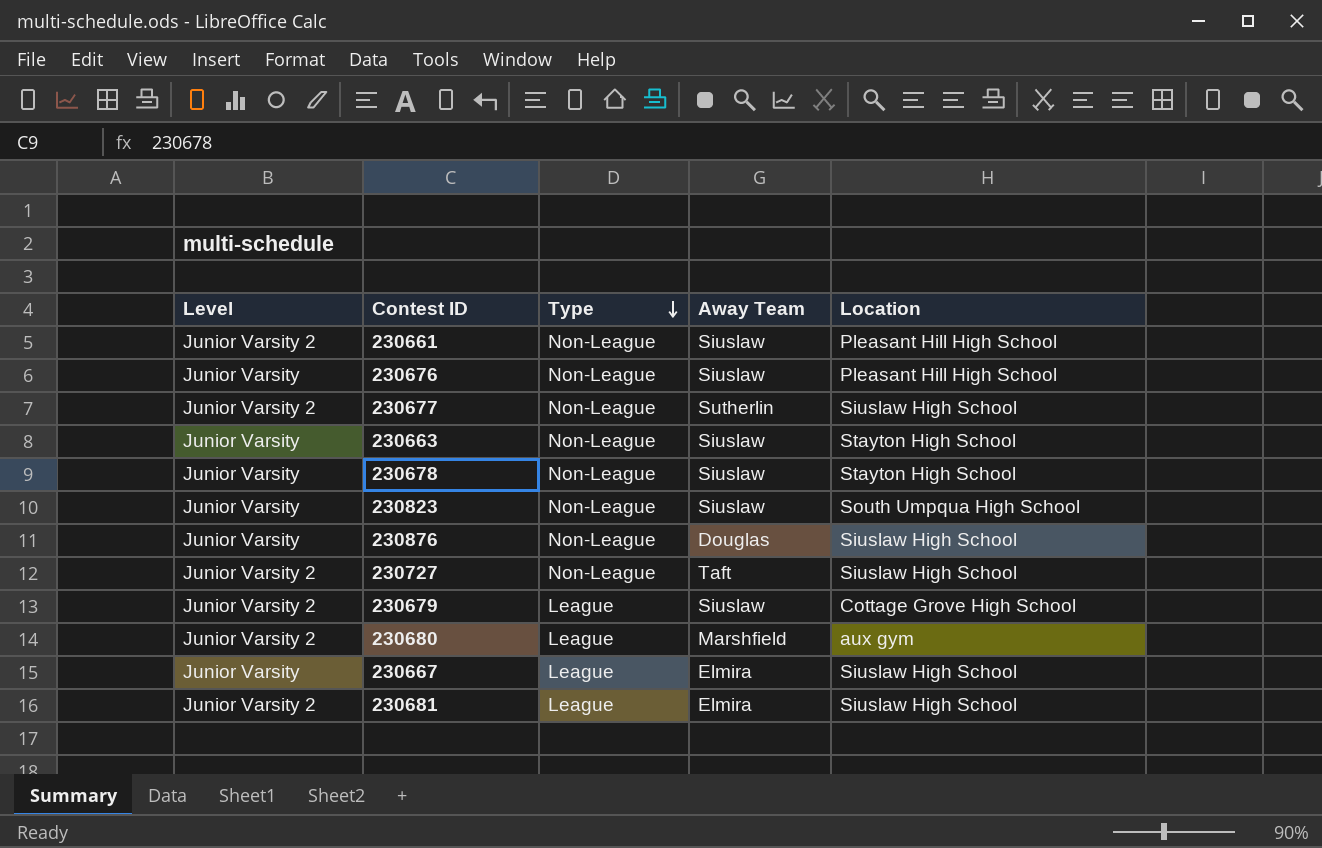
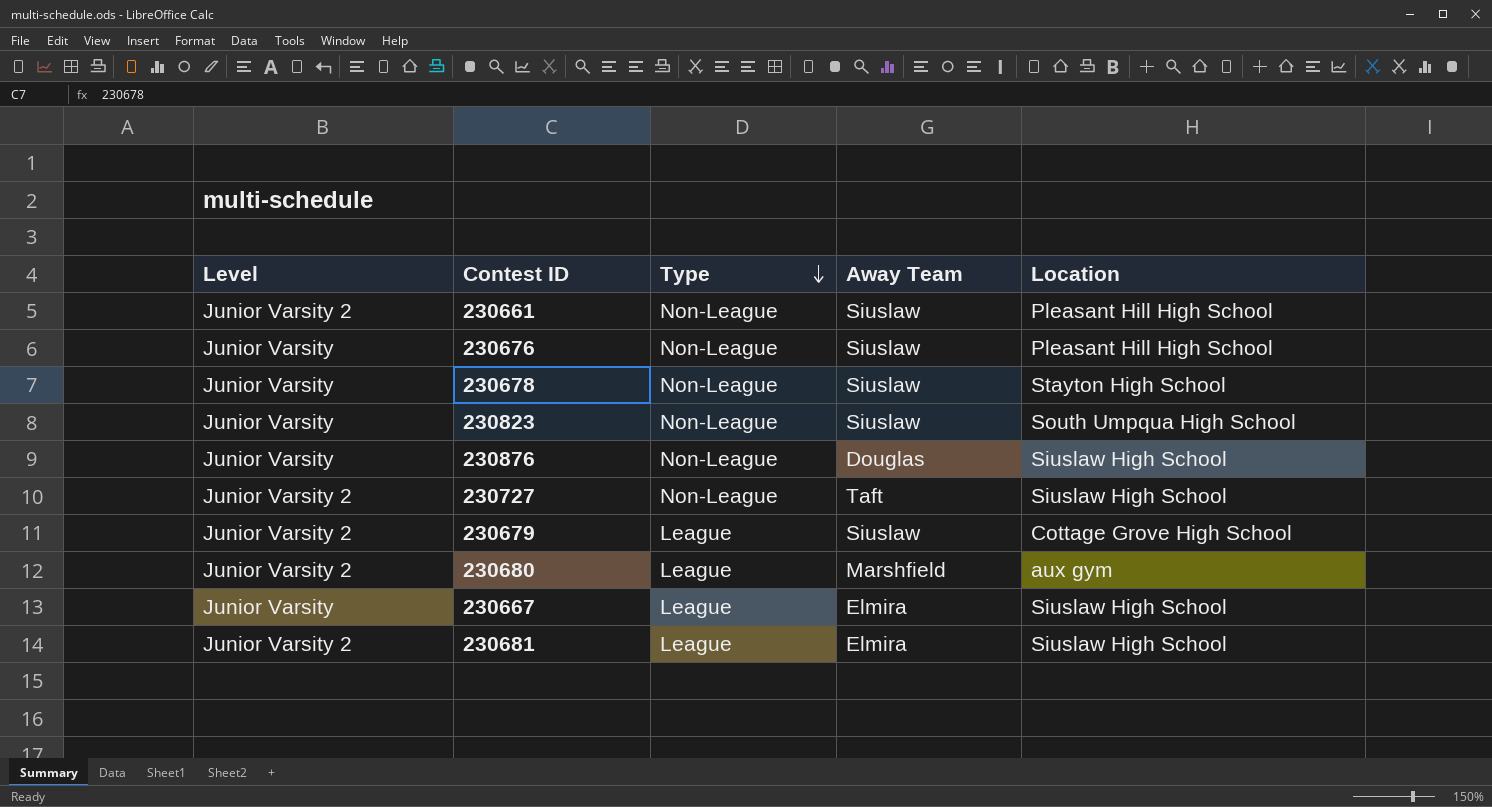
row 230677: Junior Varsity 2 | Non-League | Sutherlin | Siuslaw High School -> none
row 230663: Junior Varsity | Non-League | Siuslaw | Stayton High School -> none

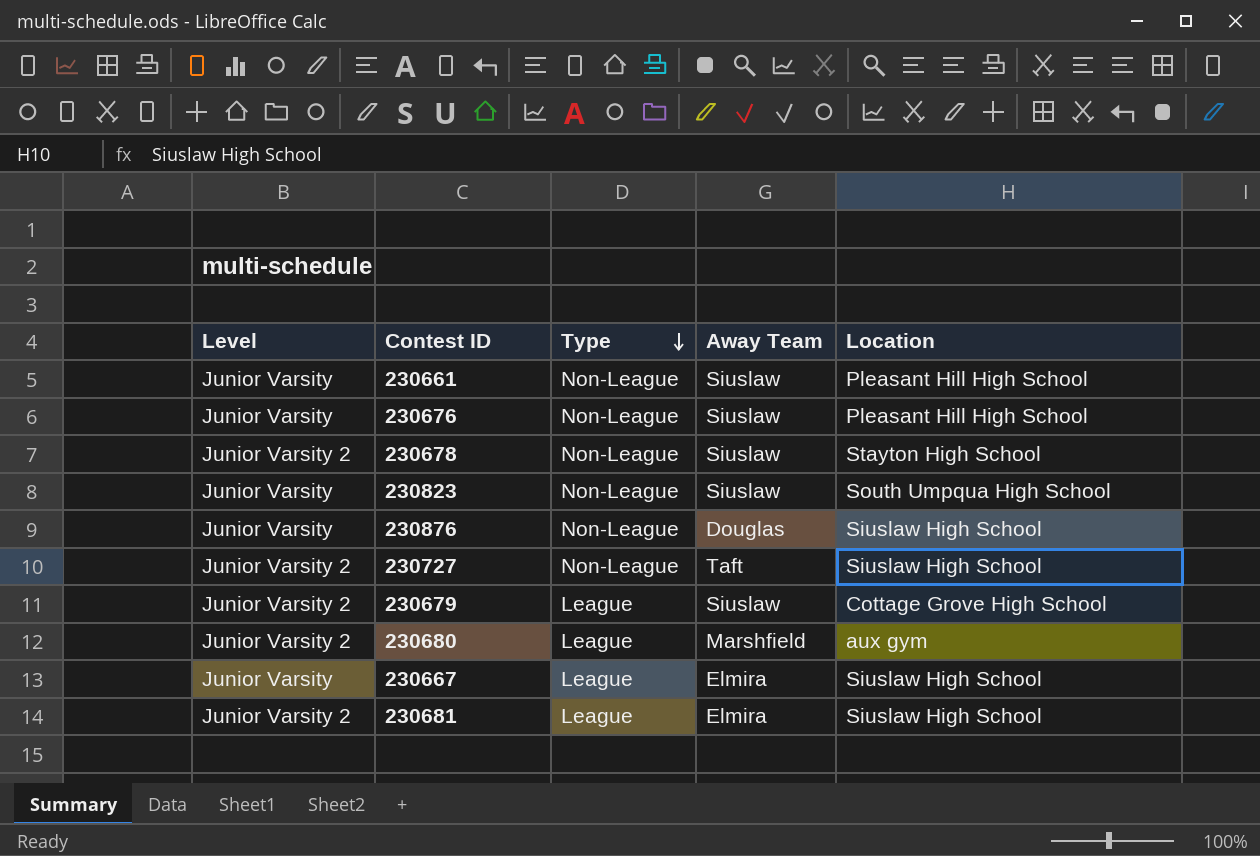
230661 | Level: Junior Varsity 2 -> Junior Varsity
230678 | Level: Junior Varsity -> Junior Varsity 2

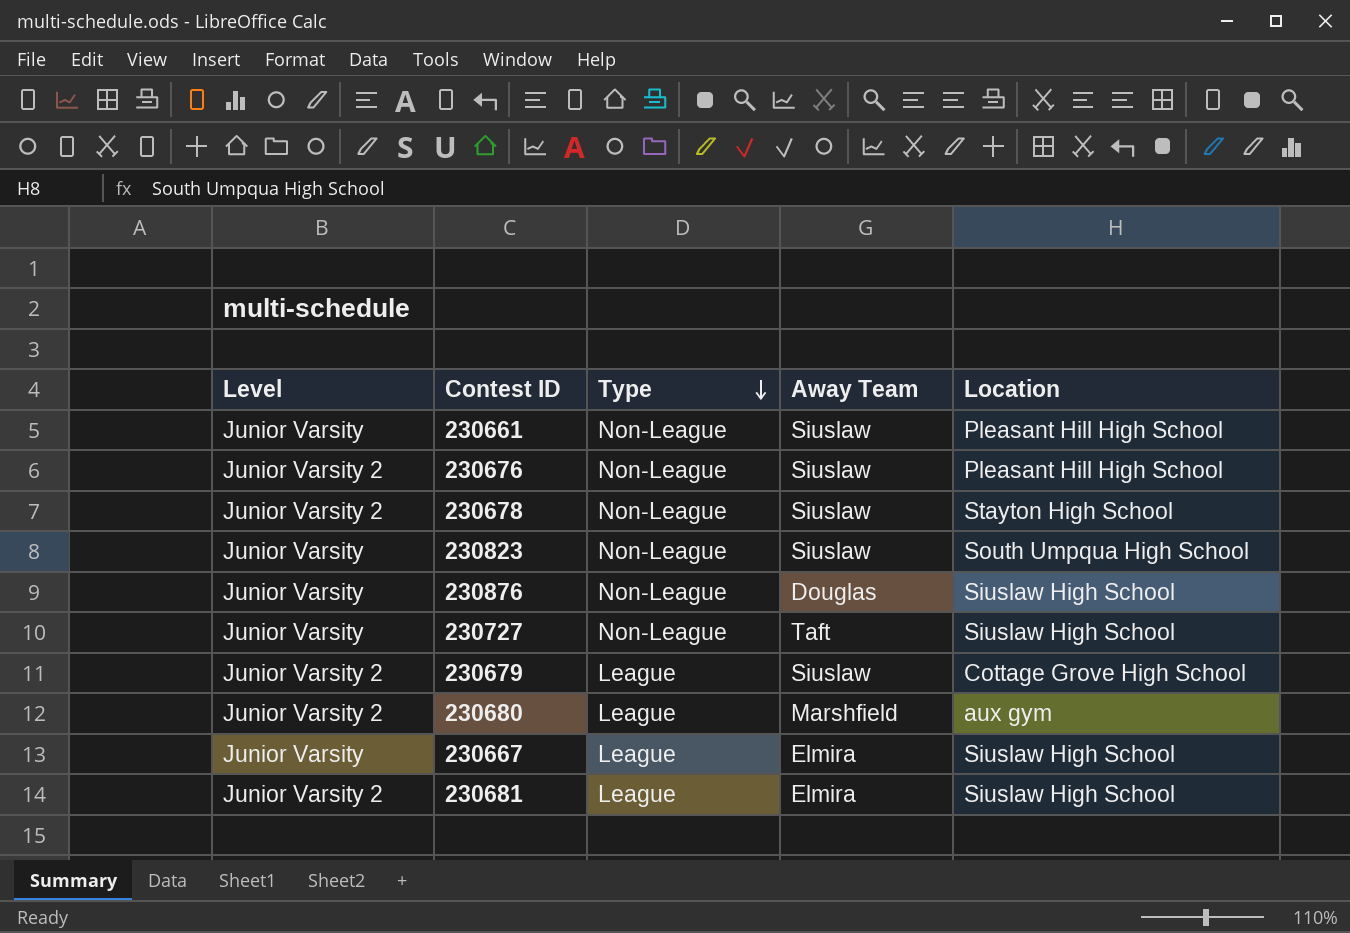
230676 | Level: Junior Varsity -> Junior Varsity 2
230727 | Level: Junior Varsity 2 -> Junior Varsity

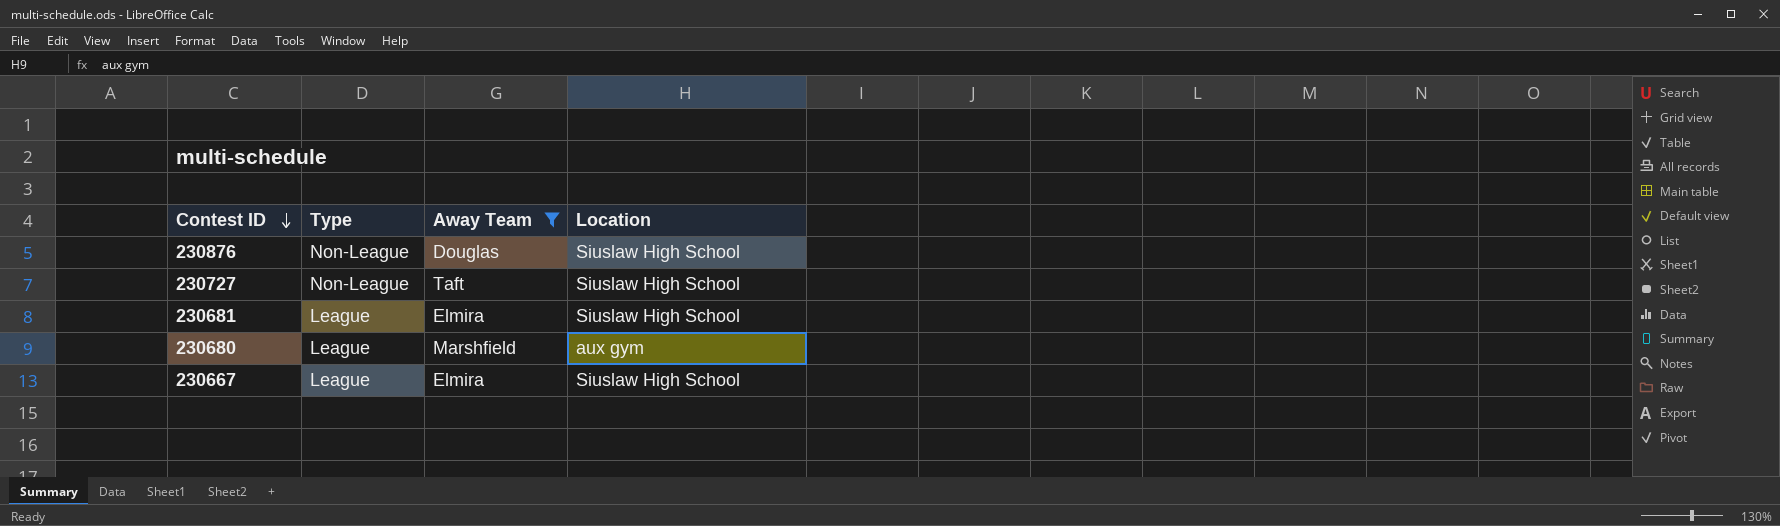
filter: none -> Away Team != Siuslaw
row order: Type descending -> Contest ID descending
column Level | position: 1 -> none

